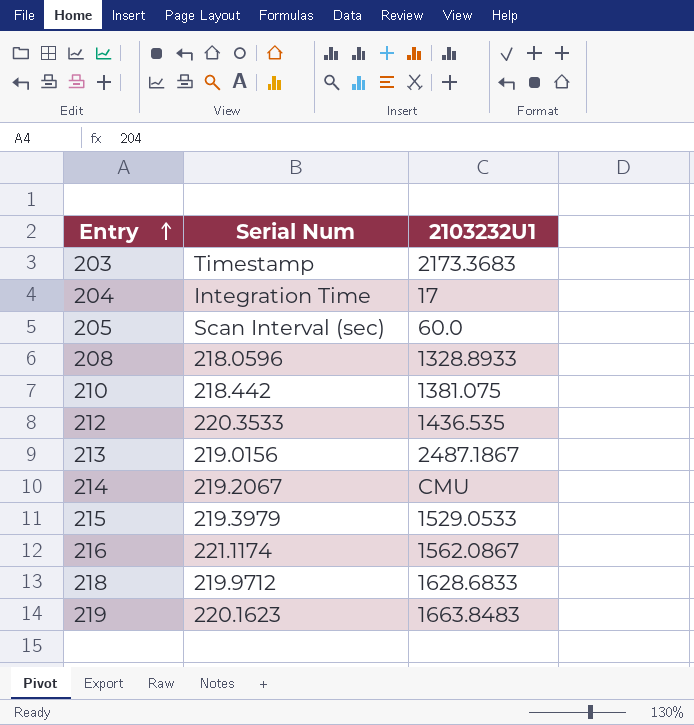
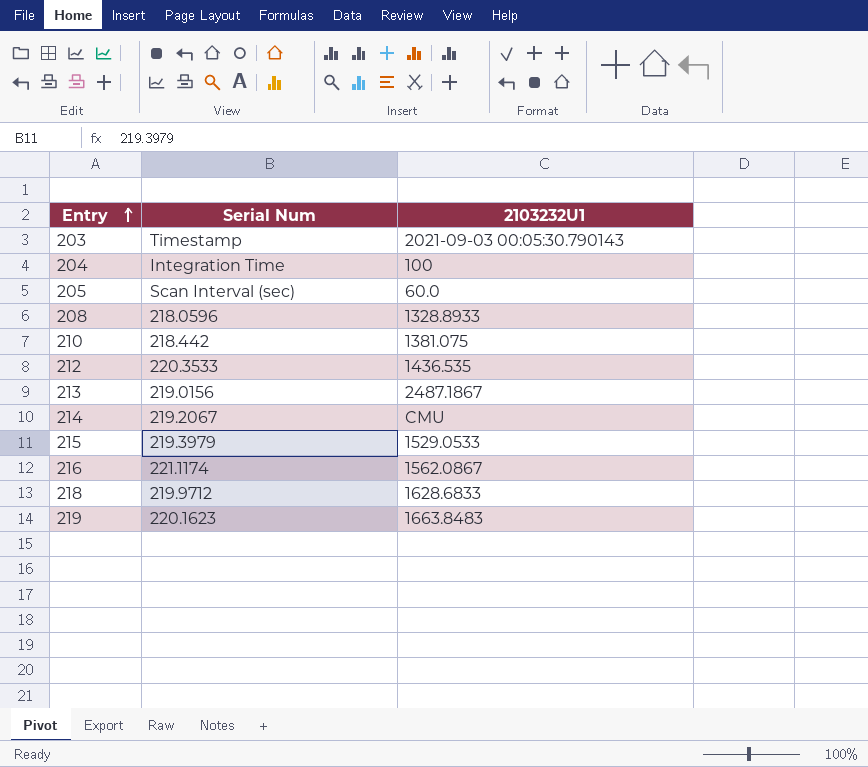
203 | 2103232U1: 2173.3683 -> 2021-09-03 00:05:30.790143
204 | 2103232U1: 17 -> 100

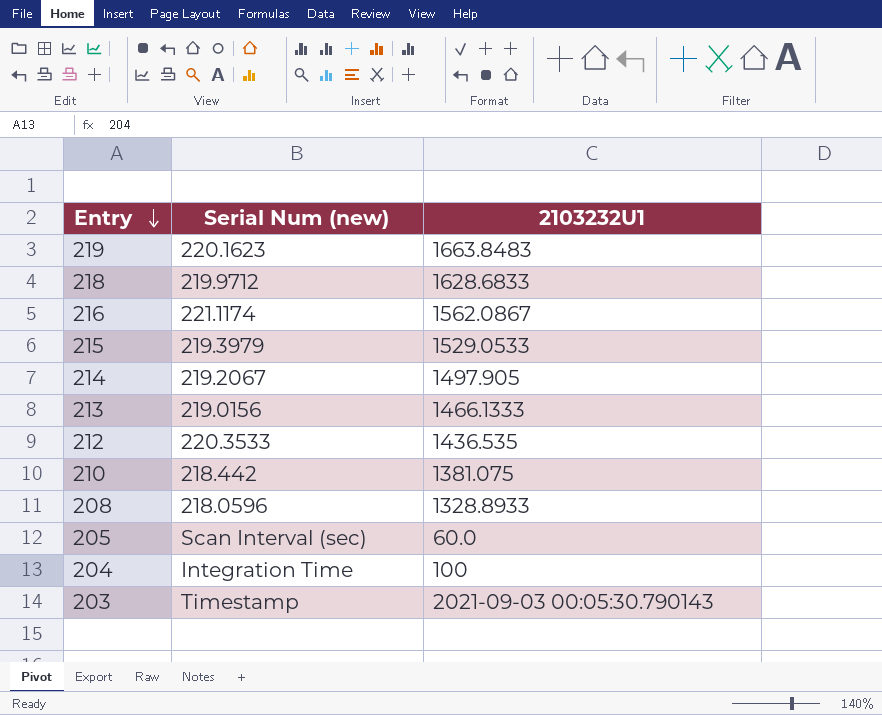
row order: Entry ascending -> Entry descending
column name: Serial Num -> Serial Num (new)
214 | 2103232U1: CMU -> 1497.905
213 | 2103232U1: 2487.1867 -> 1466.1333

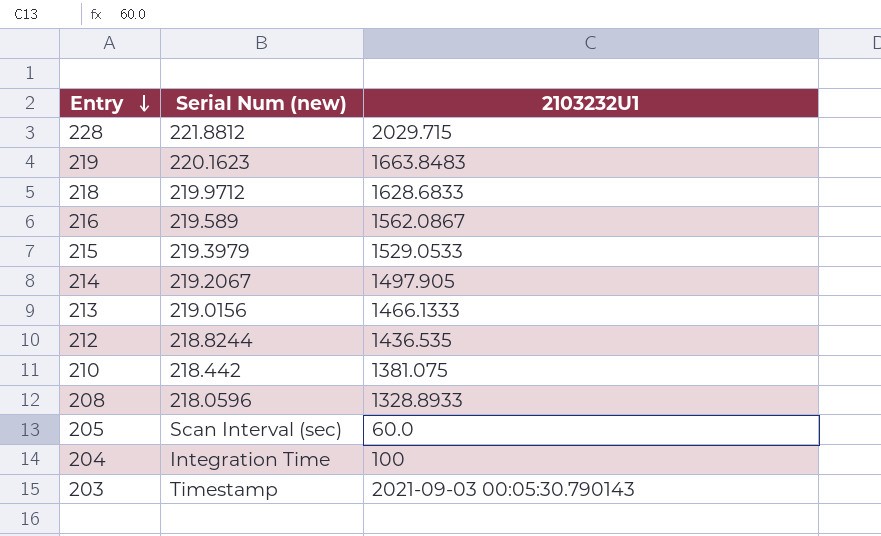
row 228: none -> 221.8812 | 2029.715
216 | Serial Num (new): 221.1174 -> 219.589
212 | Serial Num (new): 220.3533 -> 218.8244

